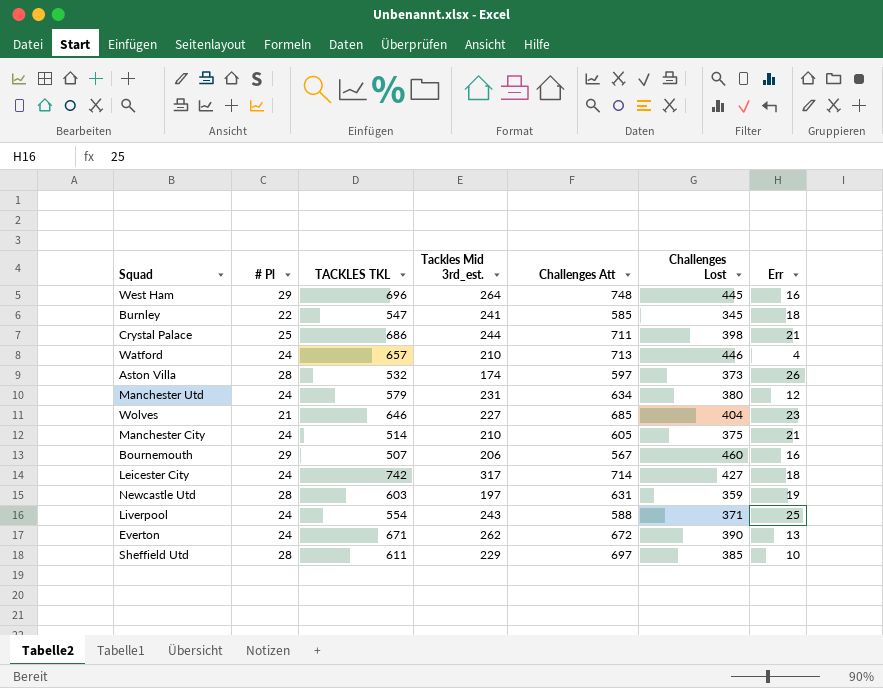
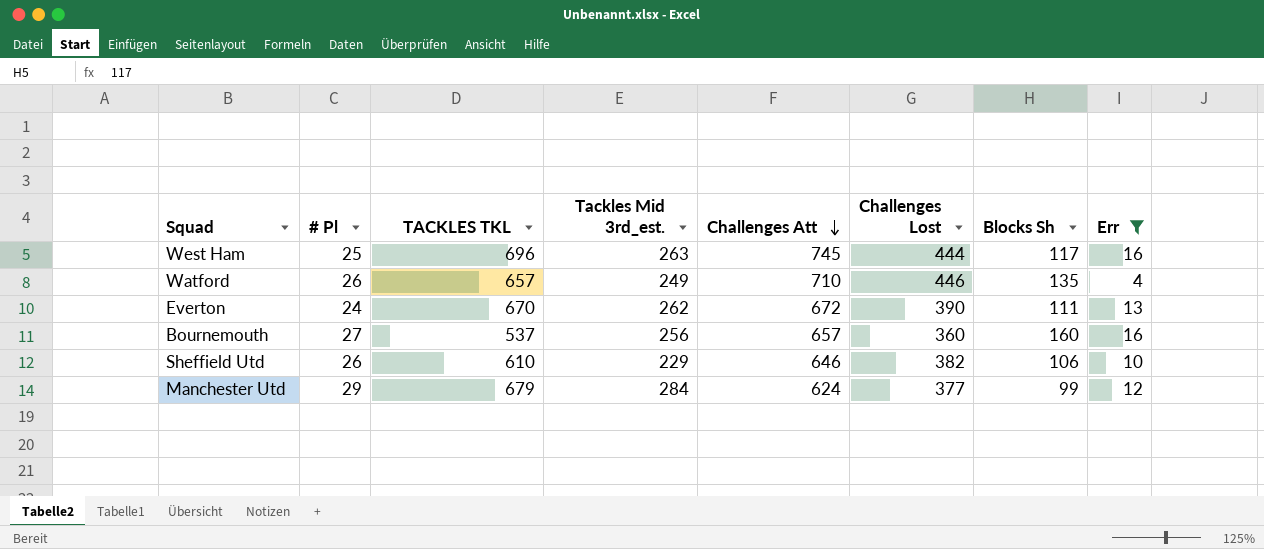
filter: none -> Err <= 16
row order: none -> Challenges Att descending
column Blocks Sh | position: none -> 7
West Ham | # Pl: 29 -> 25
West Ham | Tackles Mid 3rd_est.: 264 -> 263
West Ham | Challenges Att: 748 -> 745
West Ham | Challenges Lost: 445 -> 444
Watford | # Pl: 24 -> 26
Watford | Tackles Mid 3rd_est.: 210 -> 249
Watford | Challenges Att: 713 -> 710
Everton | TACKLES TKL: 671 -> 670
Bournemouth | # Pl: 29 -> 27
Bournemouth | TACKLES TKL: 507 -> 537
Bournemouth | Tackles Mid 3rd_est.: 206 -> 256
Bournemouth | Challenges Att: 567 -> 657
Bournemouth | Challenges Lost: 460 -> 360
Sheffield Utd | # Pl: 28 -> 26
Sheffield Utd | TACKLES TKL: 611 -> 610
Sheffield Utd | Challenges Att: 697 -> 646
Sheffield Utd | Challenges Lost: 385 -> 382
Manchester Utd | # Pl: 24 -> 29
Manchester Utd | TACKLES TKL: 579 -> 679
Manchester Utd | Tackles Mid 3rd_est.: 231 -> 284
Manchester Utd | Challenges Att: 634 -> 624
Manchester Utd | Challenges Lost: 380 -> 377

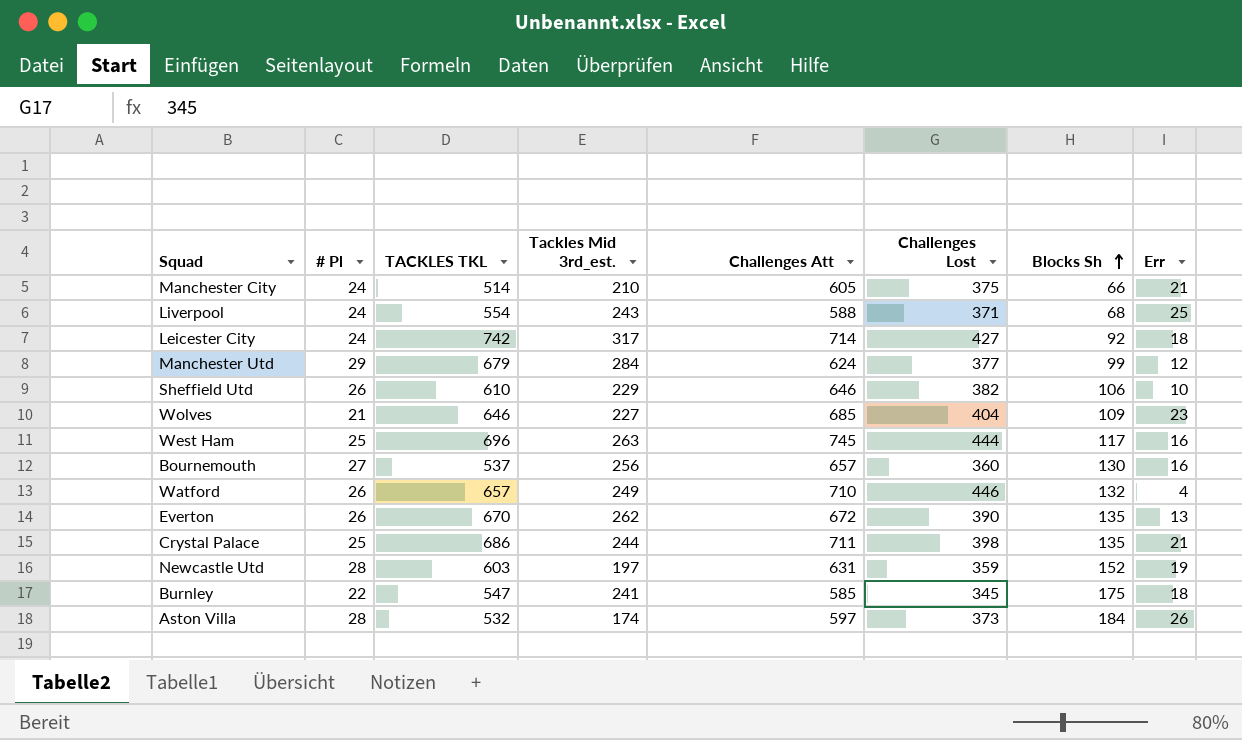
filter: Err <= 16 -> none
row order: Challenges Att descending -> Blocks Sh ascending
Bournemouth | Blocks Sh: 160 -> 130
Watford | Blocks Sh: 135 -> 132
Everton | # Pl: 24 -> 26
Everton | Blocks Sh: 111 -> 135

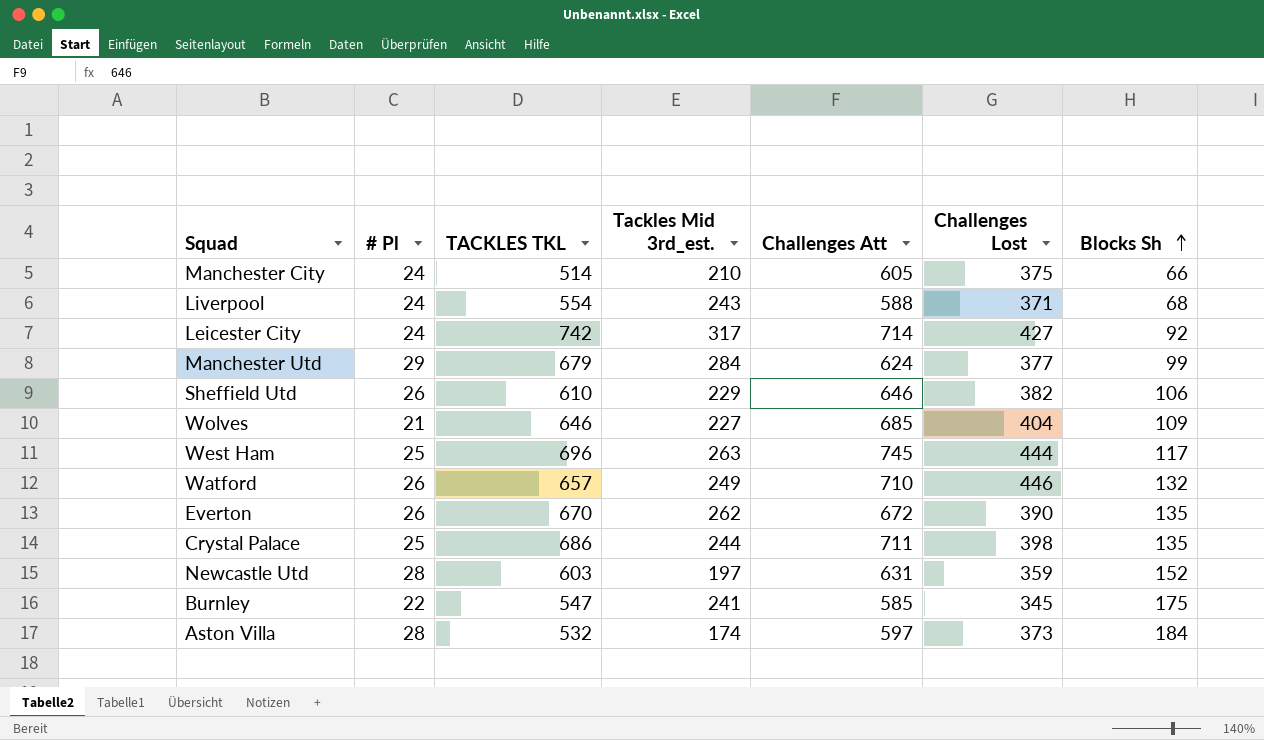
column Err | position: 8 -> none
row Bournemouth: 27 | 537 | 256 | 657 | 360 | 130 | 16 -> none

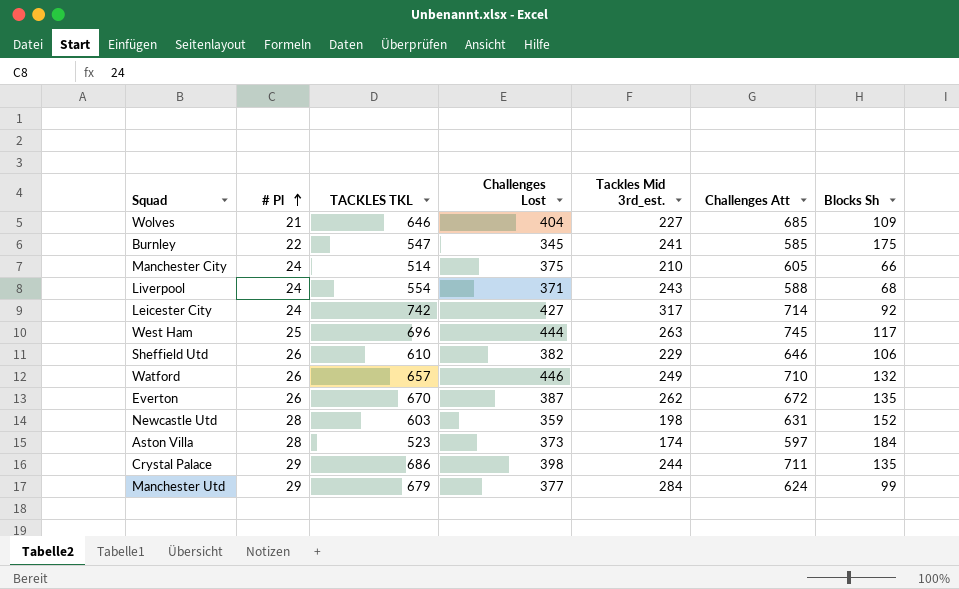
row order: Blocks Sh ascending -> # Pl ascending
column Challenges Lost | position: 6 -> 4
Everton | Challenges Lost: 390 -> 387
Newcastle Utd | Tackles Mid 3rd_est.: 197 -> 198
Aston Villa | TACKLES TKL: 532 -> 523
Crystal Palace | # Pl: 25 -> 29

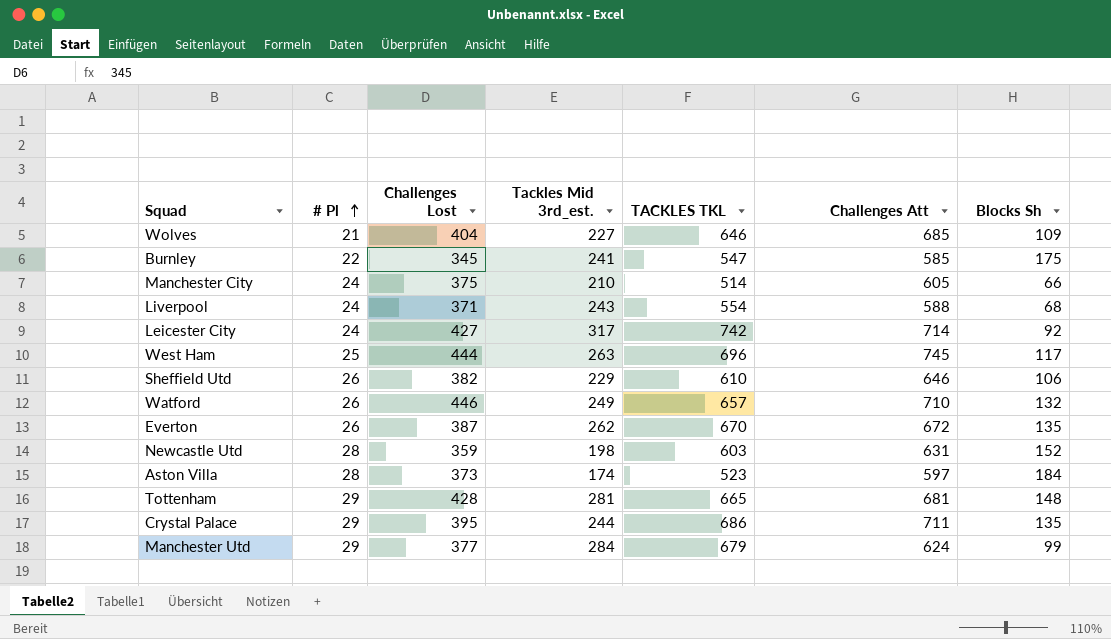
column TACKLES TKL | position: 3 -> 5
row Tottenham: none -> 29 | 428 | 281 | 665 | 681 | 148
Crystal Palace | Challenges Lost: 398 -> 395

